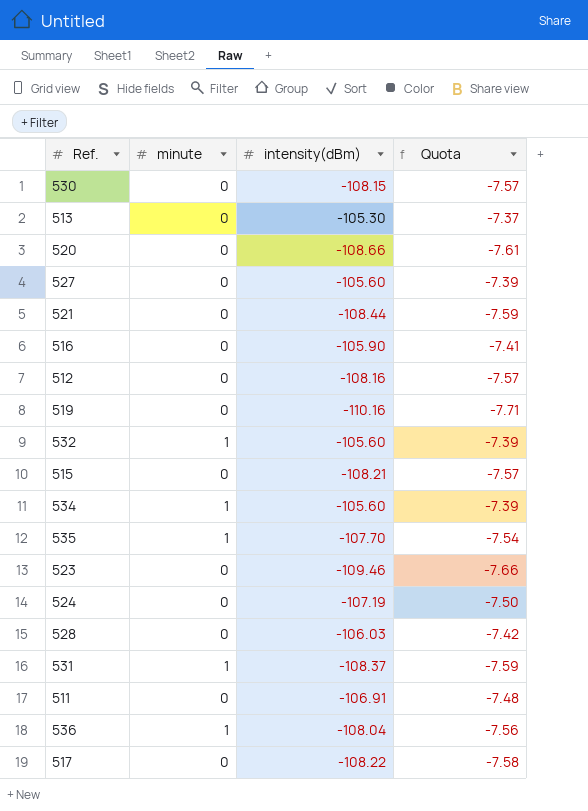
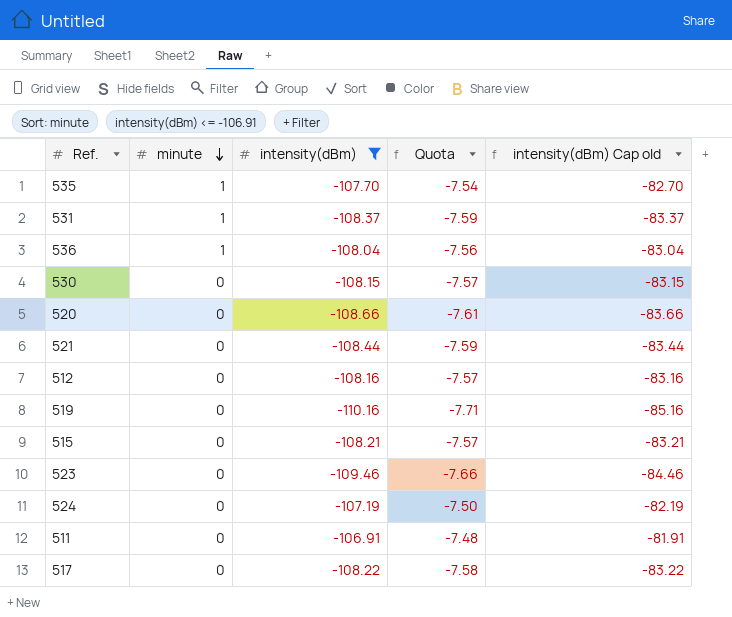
filter: none -> intensity(dBm) <= -106.91
row order: none -> minute descending
column intensity(dBm) Cap old | formula: none -> [intensity(dBm)] + 25

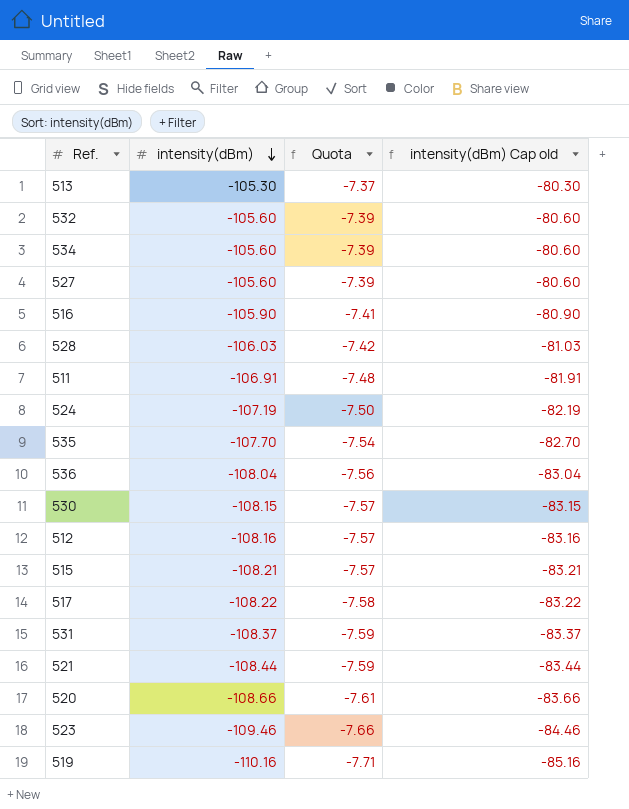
filter: intensity(dBm) <= -106.91 -> none
row order: minute descending -> intensity(dBm) descending
column minute | position: 2 -> none

